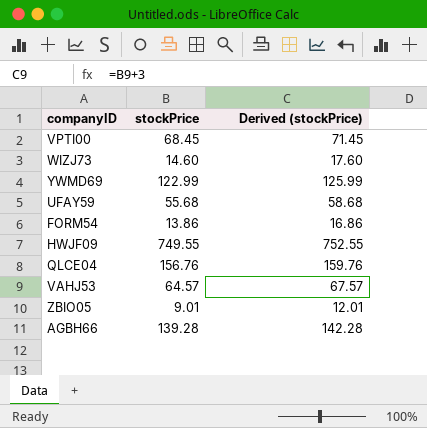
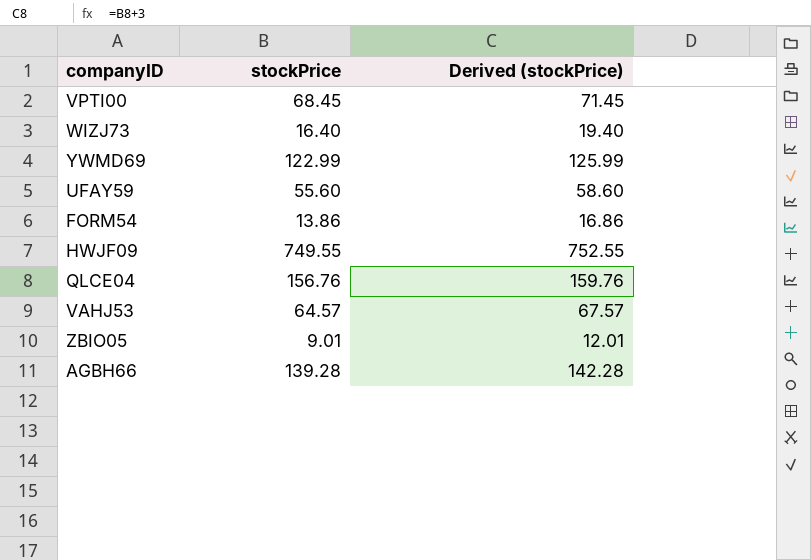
WIZJ73 | stockPrice: 14.60 -> 16.40
WIZJ73 | Derived (stockPrice): 17.60 -> 19.40
UFAY59 | stockPrice: 55.68 -> 55.60
UFAY59 | Derived (stockPrice): 58.68 -> 58.60

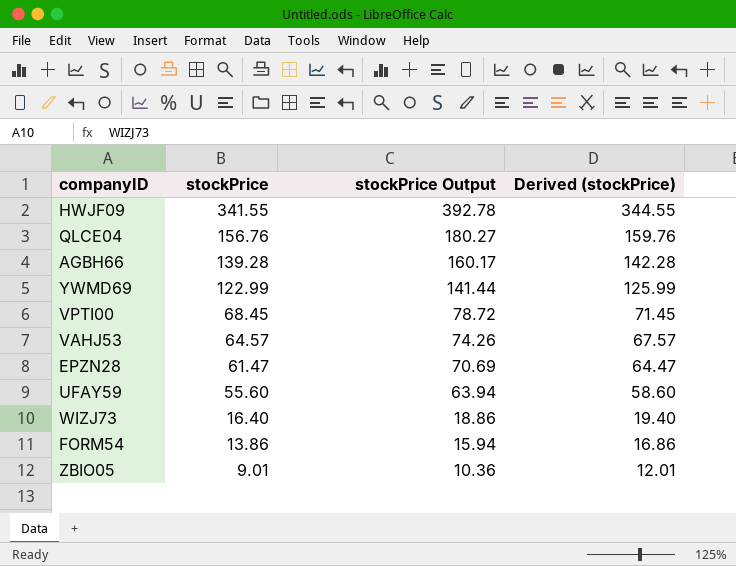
row order: none -> stockPrice descending
column stockPrice Output | formula: none -> [stockPrice] * 1.15
HWJF09 | stockPrice: 749.55 -> 341.55
HWJF09 | Derived (stockPrice): 752.55 -> 344.55
row EPZN28: none -> 61.47 | 70.69 | 64.47

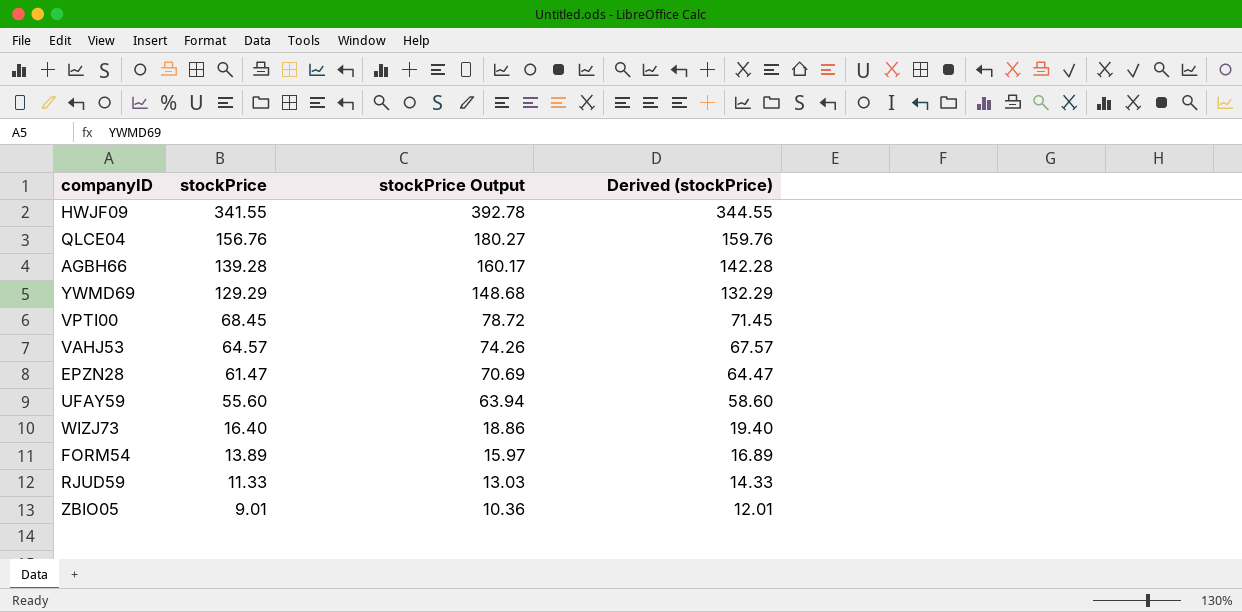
YWMD69 | stockPrice: 122.99 -> 129.29
YWMD69 | stockPrice Output: 141.44 -> 148.68
YWMD69 | Derived (stockPrice): 125.99 -> 132.29
FORM54 | stockPrice: 13.86 -> 13.89
FORM54 | stockPrice Output: 15.94 -> 15.97
FORM54 | Derived (stockPrice): 16.86 -> 16.89
row RJUD59: none -> 11.33 | 13.03 | 14.33

